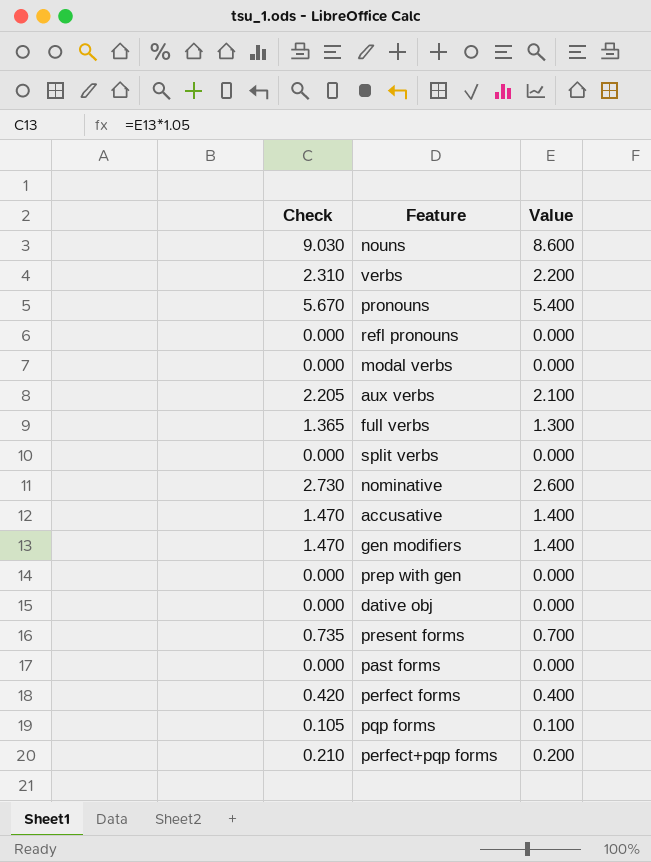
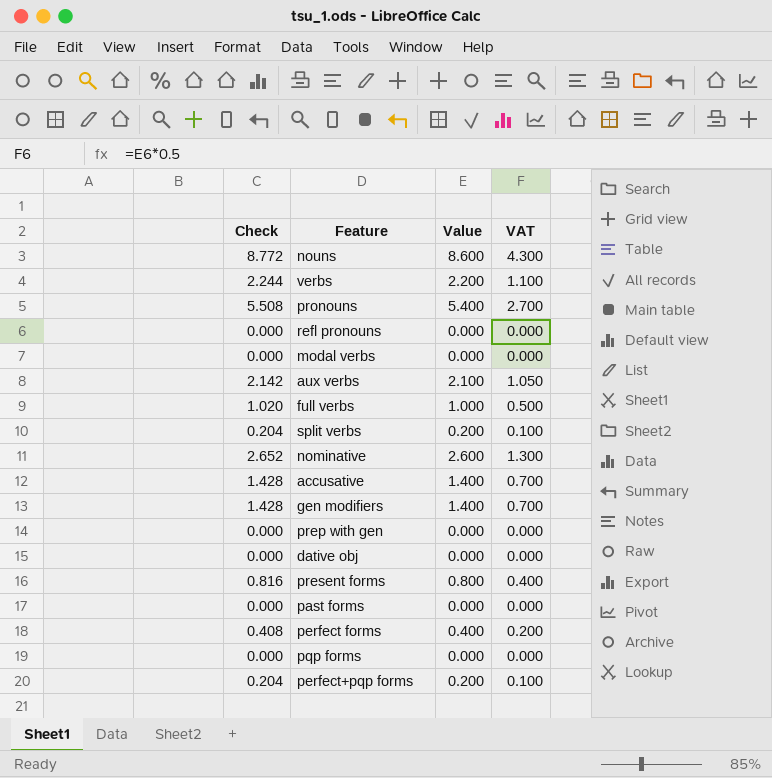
column Check | formula: [Value] * 1.05 -> [Value] * 1.02
column VAT | formula: none -> [Value] * 0.5
full verbs | Value: 1.300 -> 1.000
split verbs | Value: 0.000 -> 0.200
present forms | Value: 0.700 -> 0.800
pqp forms | Value: 0.100 -> 0.000

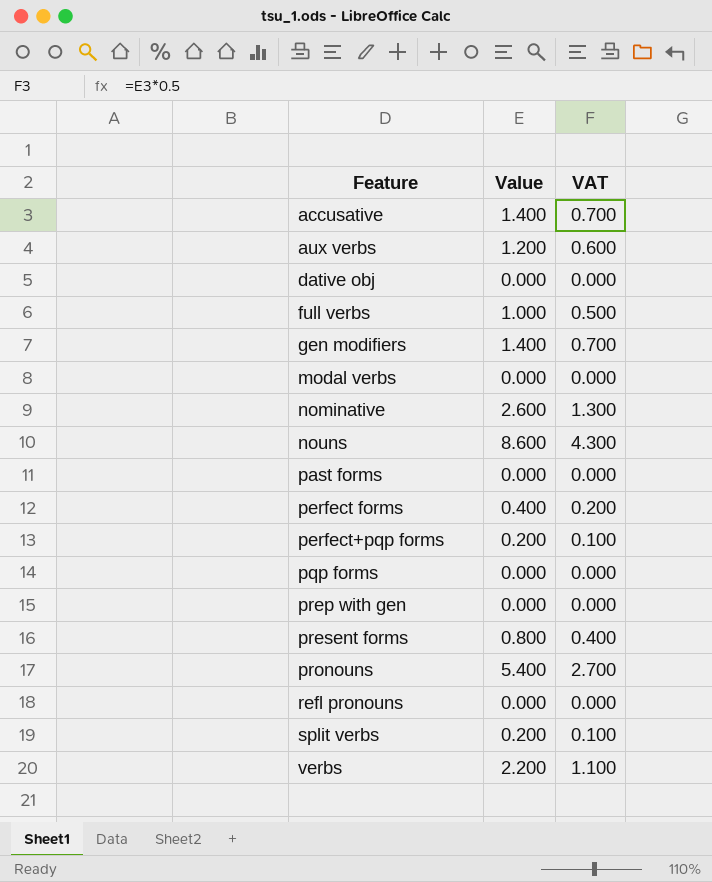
row order: none -> Feature ascending
column Check | formula: [Value] * 1.02 -> none
aux verbs | Value: 2.100 -> 1.200
aux verbs | VAT: 1.050 -> 0.600

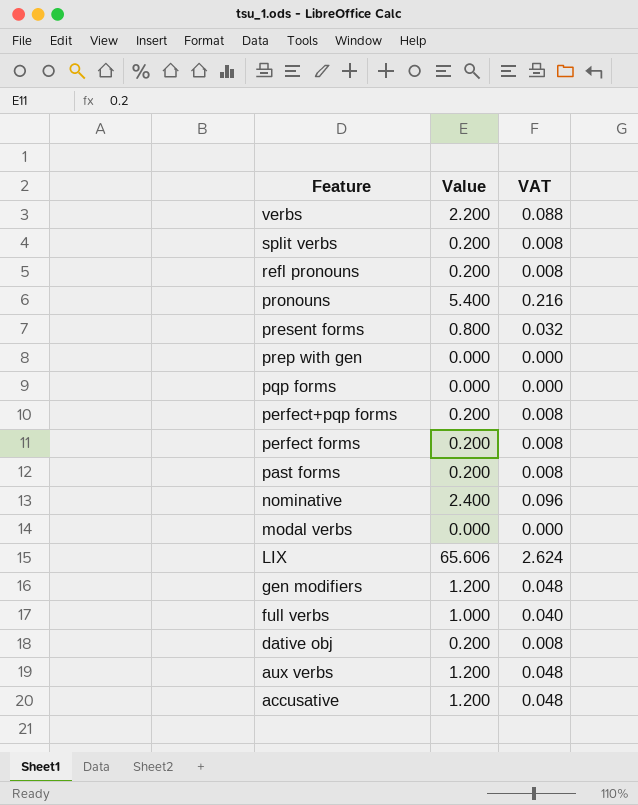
row order: Feature ascending -> Feature descending
column VAT | formula: [Value] * 0.5 -> [Value] * 0.04
row nouns: 8.600 | 4.300 -> none
refl pronouns | Value: 0.000 -> 0.200
perfect forms | Value: 0.400 -> 0.200
past forms | Value: 0.000 -> 0.200
nominative | Value: 2.600 -> 2.400
row LIX: none -> 65.606 | 2.624
gen modifiers | Value: 1.400 -> 1.200
dative obj | Value: 0.000 -> 0.200
accusative | Value: 1.400 -> 1.200

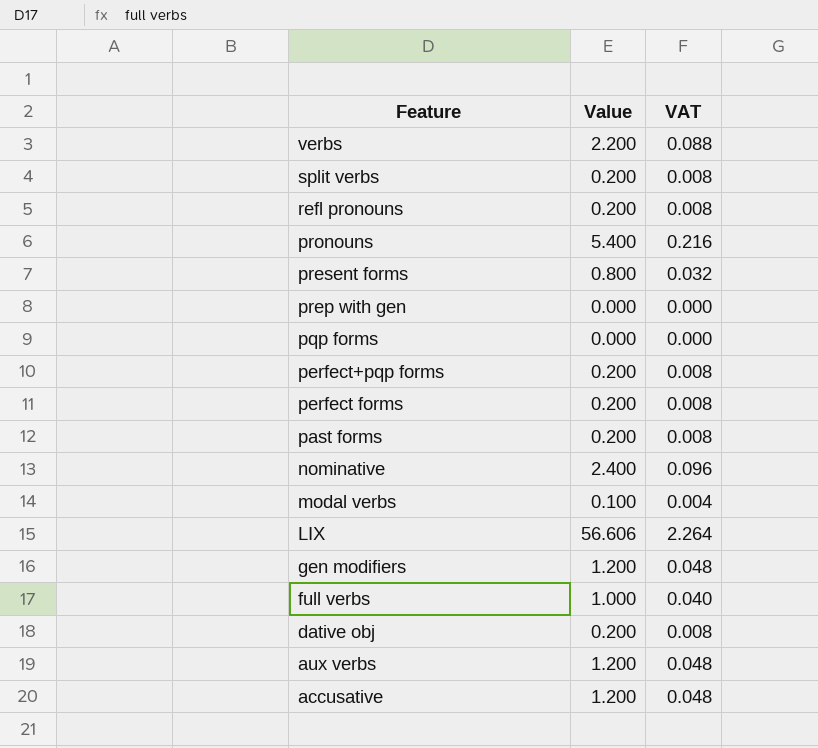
modal verbs | Value: 0.000 -> 0.100
modal verbs | VAT: 0.000 -> 0.004
LIX | Value: 65.606 -> 56.606
LIX | VAT: 2.624 -> 2.264

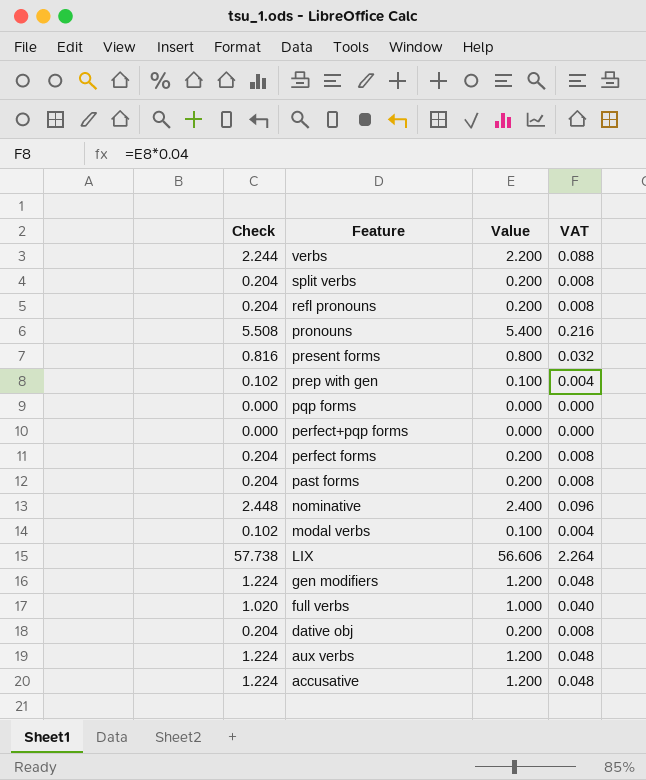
column Check | formula: none -> [Value] * 1.02
prep with gen | Value: 0.000 -> 0.100
prep with gen | VAT: 0.000 -> 0.004
perfect+pqp forms | Value: 0.200 -> 0.000
perfect+pqp forms | VAT: 0.008 -> 0.000

